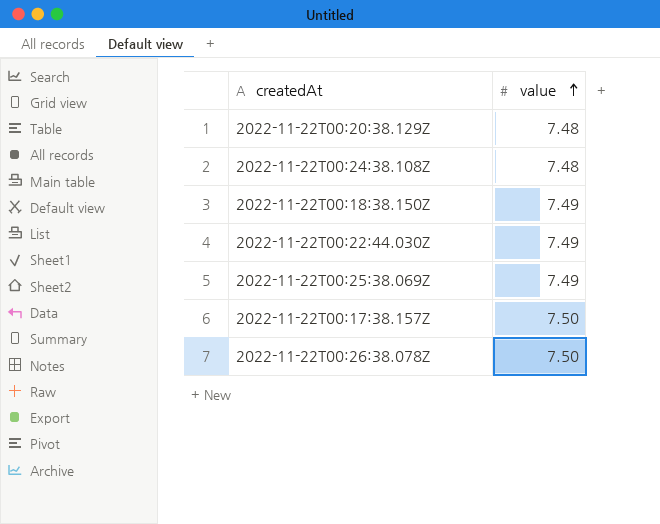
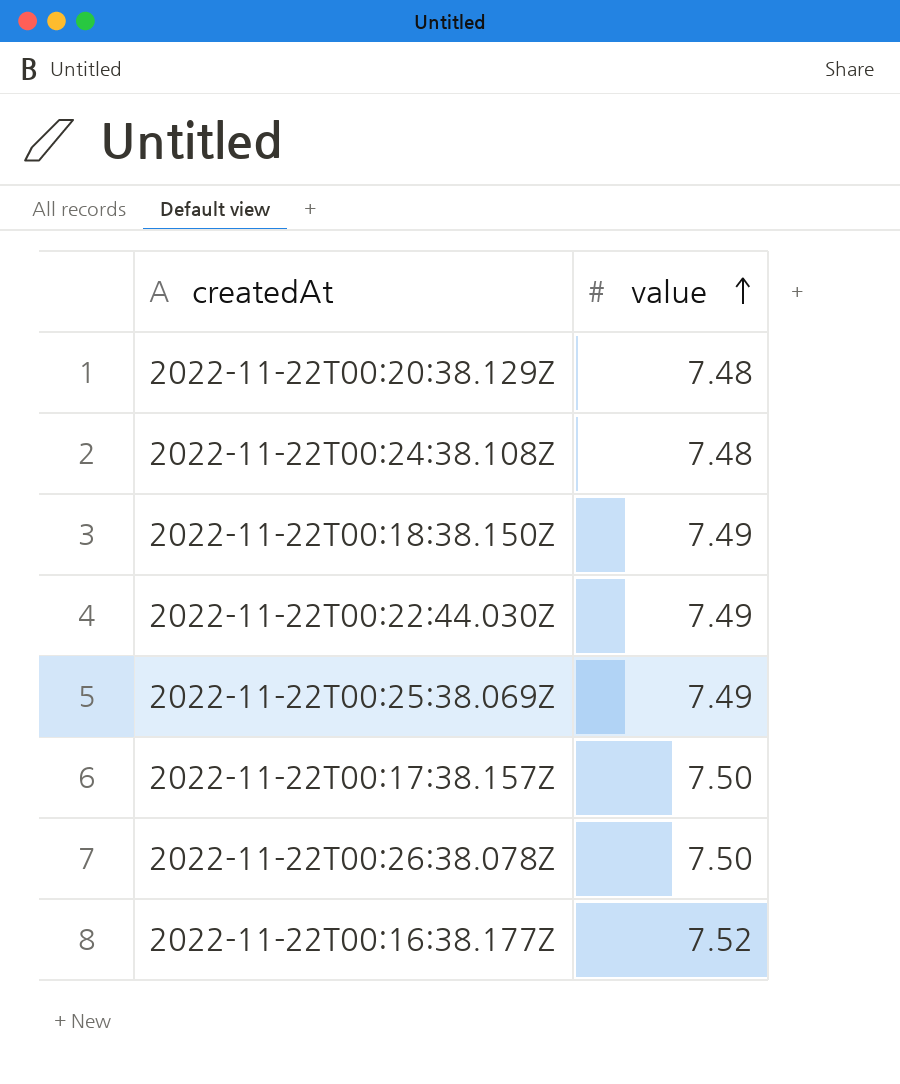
row 2022-11-22T00:16:38.177Z: none -> 7.52

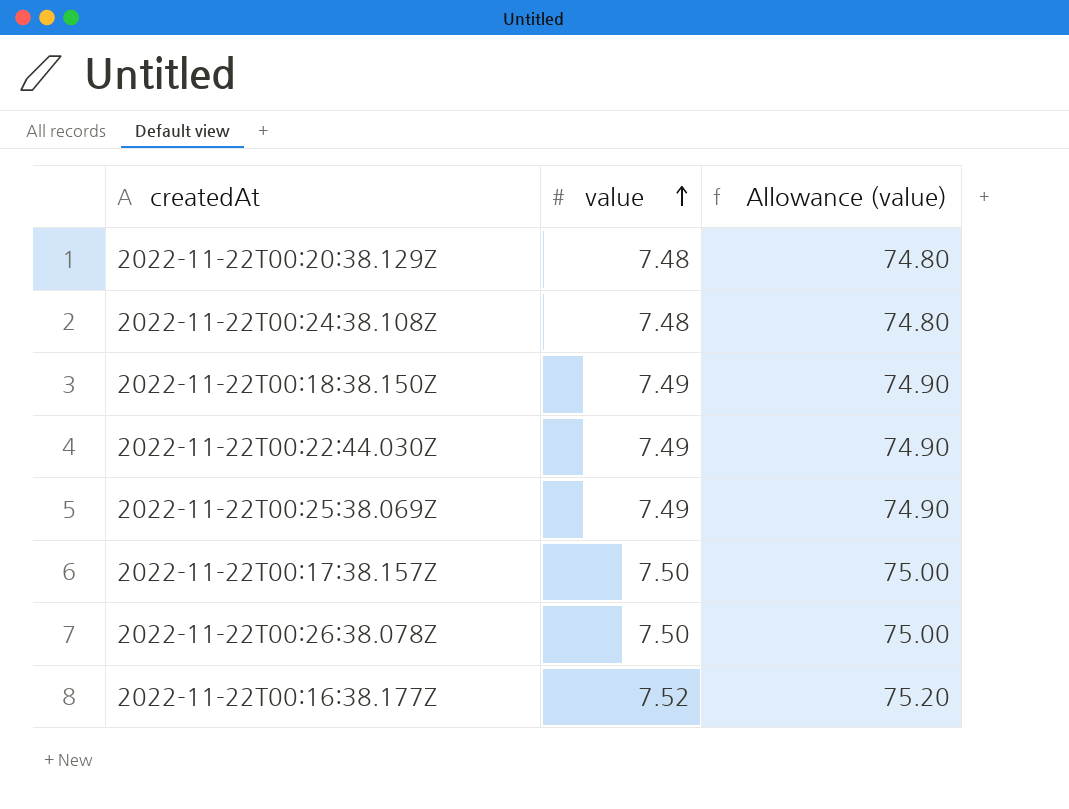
column Allowance (value) | formula: none -> [value] * 10

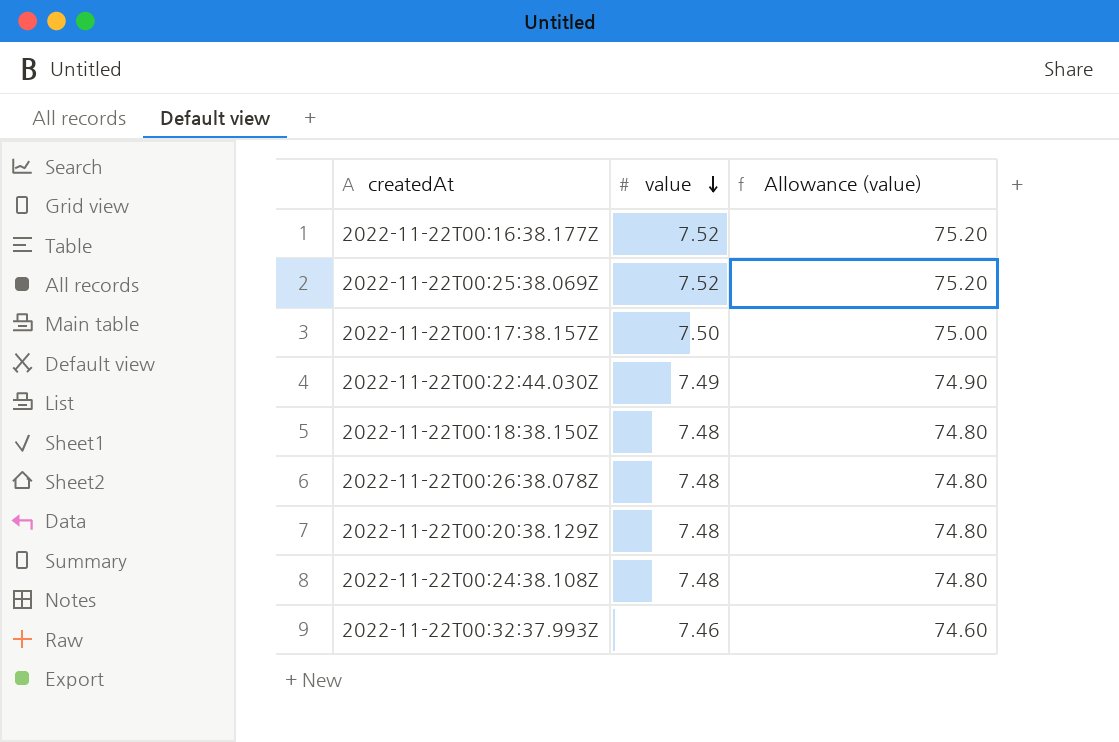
row order: value ascending -> value descending
2022-11-22T00:25:38.069Z | value: 7.49 -> 7.52
2022-11-22T00:25:38.069Z | Allowance (value): 74.90 -> 75.20
2022-11-22T00:18:38.150Z | value: 7.49 -> 7.48
2022-11-22T00:18:38.150Z | Allowance (value): 74.90 -> 74.80
2022-11-22T00:26:38.078Z | value: 7.50 -> 7.48
2022-11-22T00:26:38.078Z | Allowance (value): 75.00 -> 74.80
row 2022-11-22T00:32:37.993Z: none -> 7.46 | 74.60

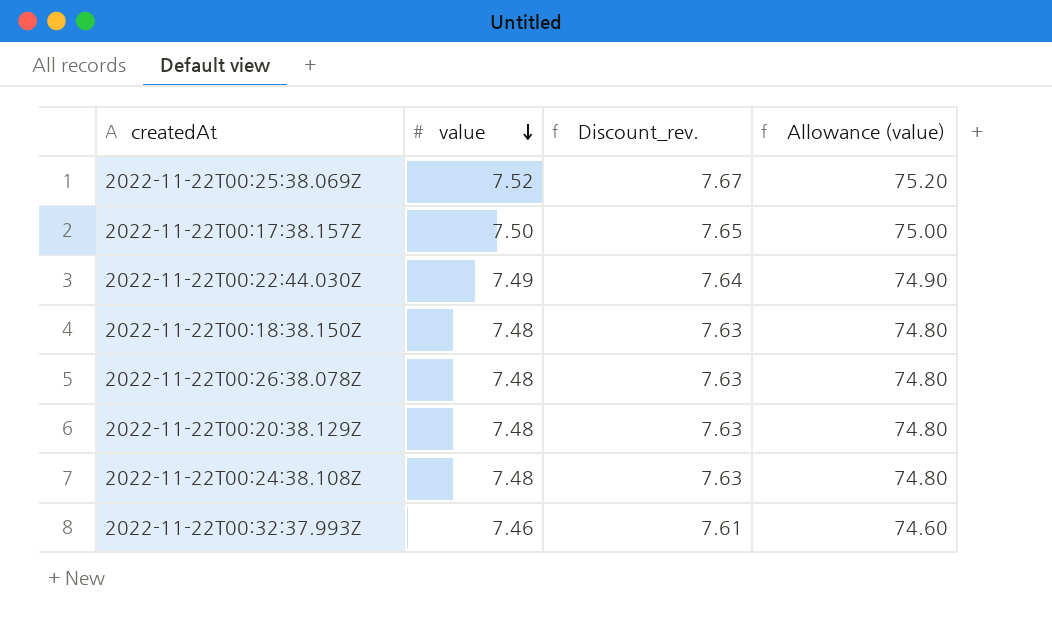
column Discount_rev. | formula: none -> [value] * 1.02
row 2022-11-22T00:16:38.177Z: 7.52 | 75.20 -> none

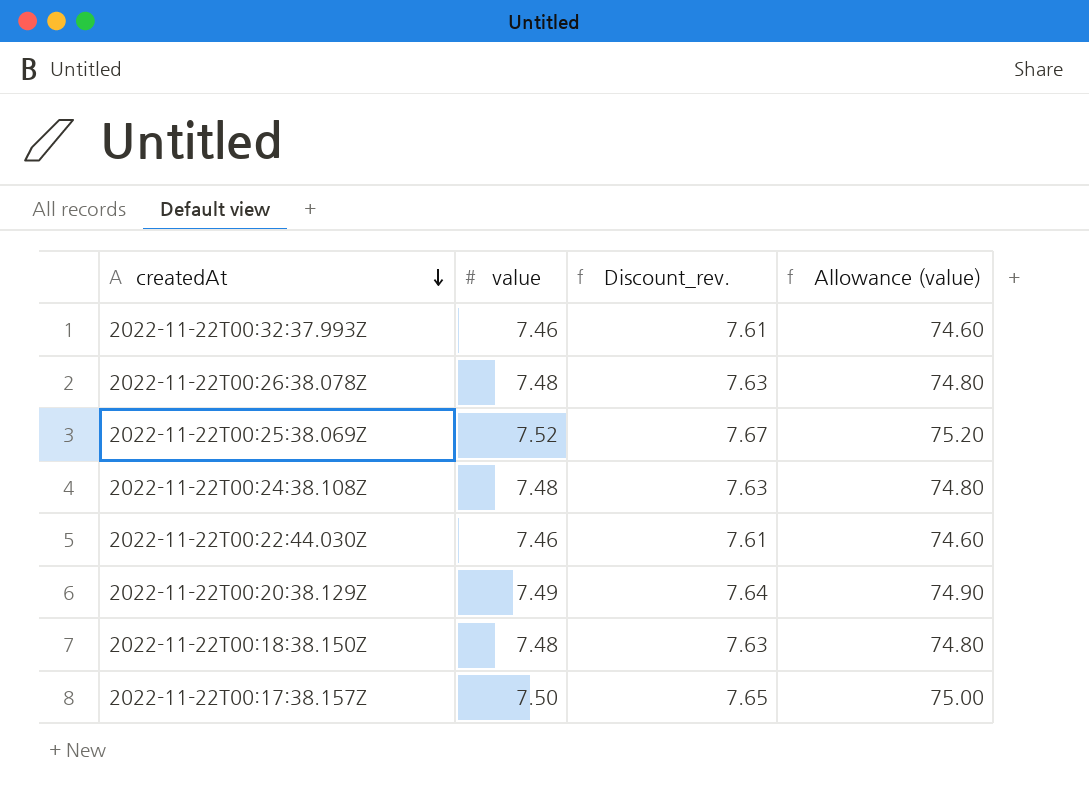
row order: value descending -> createdAt descending
2022-11-22T00:22:44.030Z | value: 7.49 -> 7.46
2022-11-22T00:22:44.030Z | Discount_rev.: 7.64 -> 7.61
2022-11-22T00:22:44.030Z | Allowance (value): 74.90 -> 74.60
2022-11-22T00:20:38.129Z | value: 7.48 -> 7.49
2022-11-22T00:20:38.129Z | Discount_rev.: 7.63 -> 7.64
2022-11-22T00:20:38.129Z | Allowance (value): 74.80 -> 74.90

